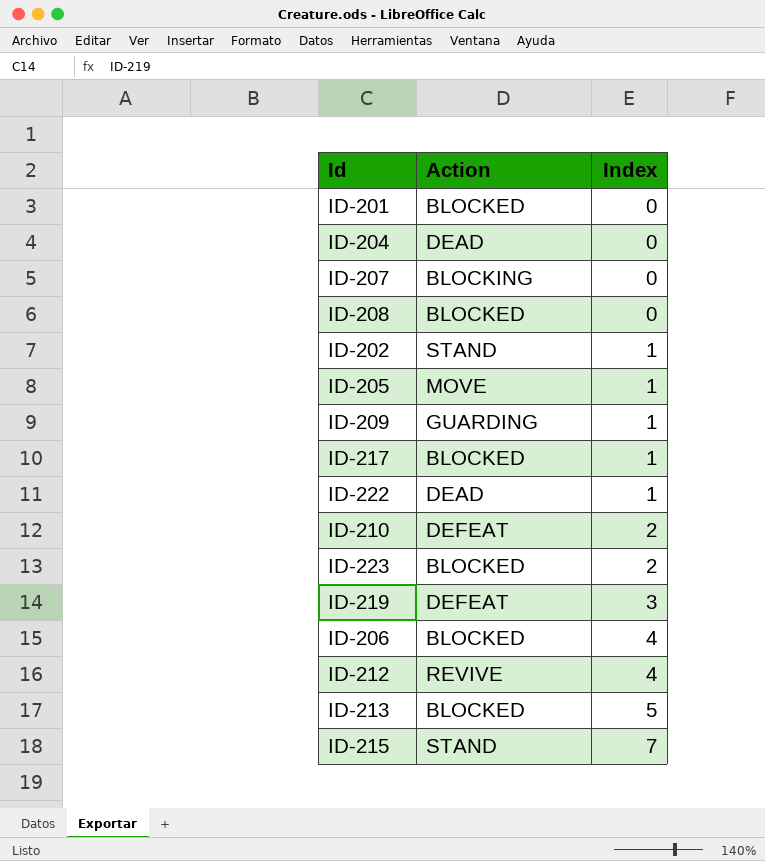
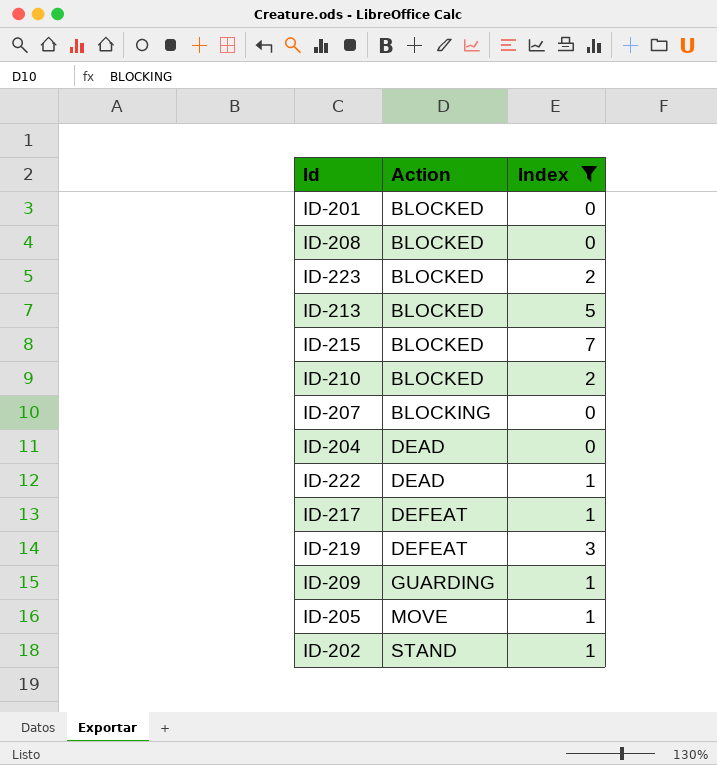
filter: none -> Index != 4
row order: Index ascending -> Action ascending
ID-215 | Action: STAND -> BLOCKED
ID-210 | Action: DEFEAT -> BLOCKED
ID-217 | Action: BLOCKED -> DEFEAT

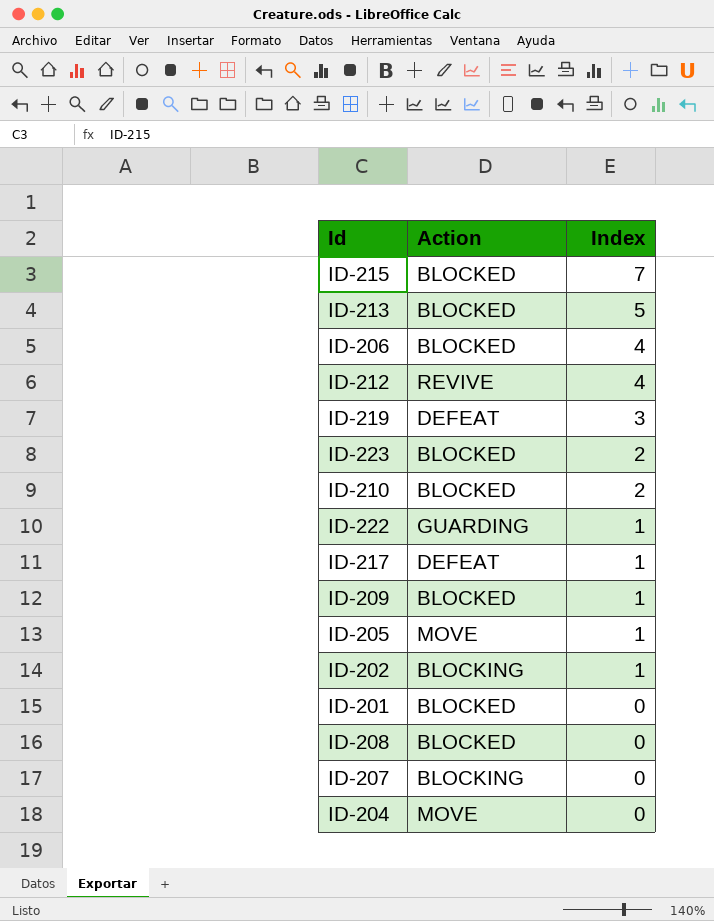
filter: Index != 4 -> none
row order: Action ascending -> Index descending
ID-222 | Action: DEAD -> GUARDING
ID-209 | Action: GUARDING -> BLOCKED
ID-202 | Action: STAND -> BLOCKING
ID-204 | Action: DEAD -> MOVE

